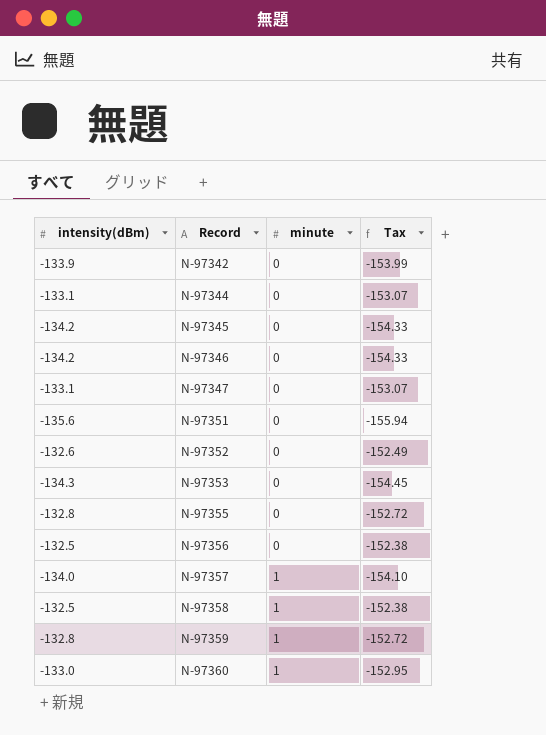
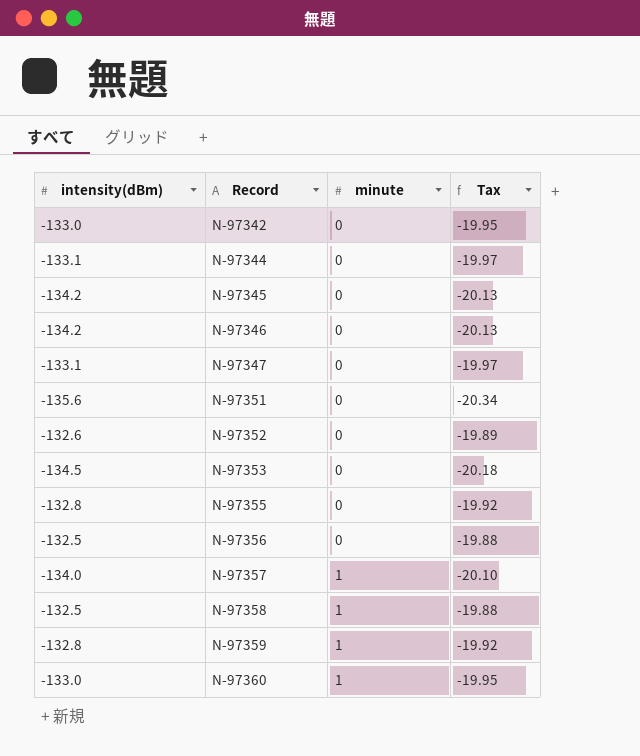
column Tax | formula: [intensity(dBm)] * 1.15 -> [intensity(dBm)] * 0.15
N-97342 | intensity(dBm): -133.9 -> -133.0
N-97353 | intensity(dBm): -134.3 -> -134.5

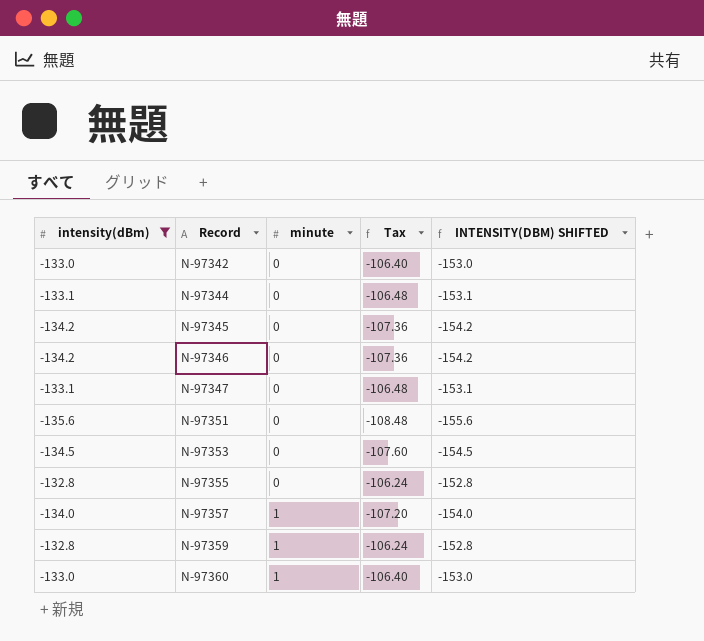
filter: none -> intensity(dBm) <= -132.8
column Tax | formula: [intensity(dBm)] * 0.15 -> [intensity(dBm)] * 0.8
column INTENSITY(DBM) SHIFTED | formula: none -> [intensity(dBm)] - 20

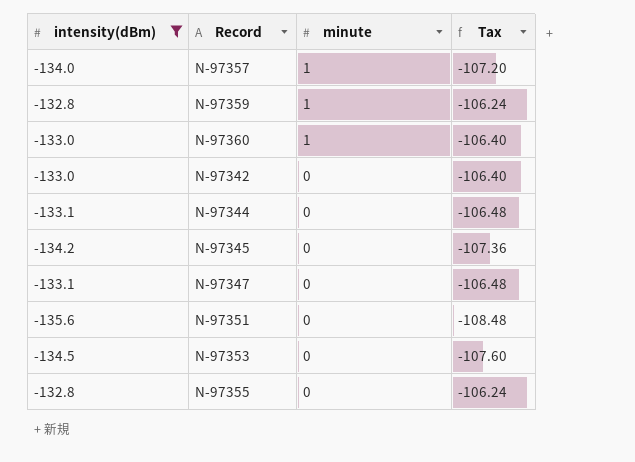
row order: Record ascending -> minute descending
column INTENSITY(DBM) SHIFTED | formula: [intensity(dBm)] - 20 -> none
row N-97346: -134.2 | 0 | -107.36 | -154.2 -> none

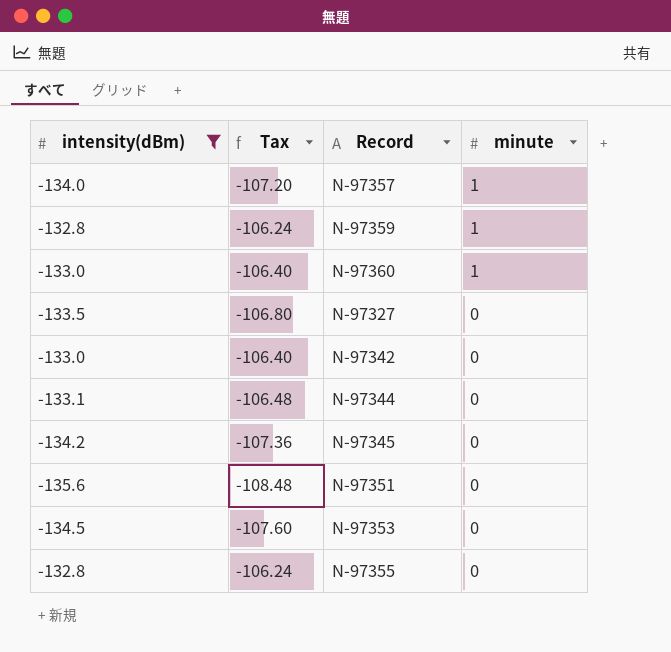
column Tax | position: 4 -> 2
row N-97347: -133.1 | 0 | -106.48 -> none
row N-97327: none -> -133.5 | -106.80 | 0

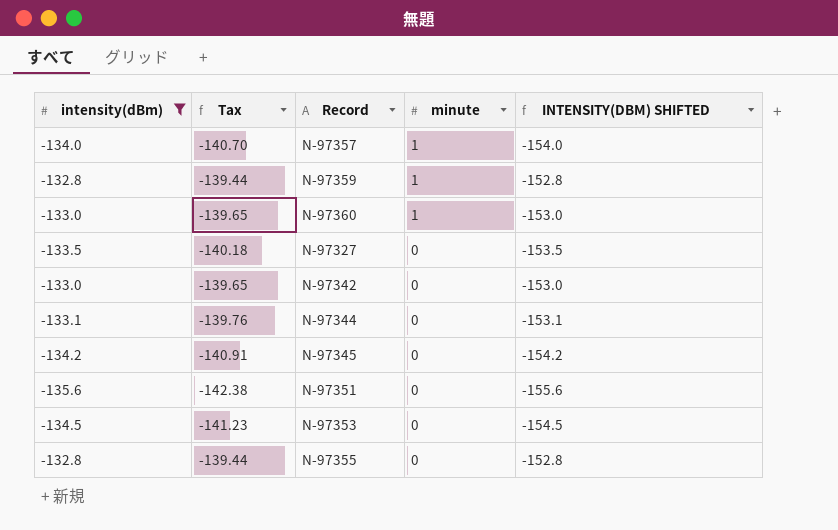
column Tax | formula: [intensity(dBm)] * 0.8 -> [intensity(dBm)] * 1.05
column INTENSITY(DBM) SHIFTED | formula: none -> [intensity(dBm)] - 20

